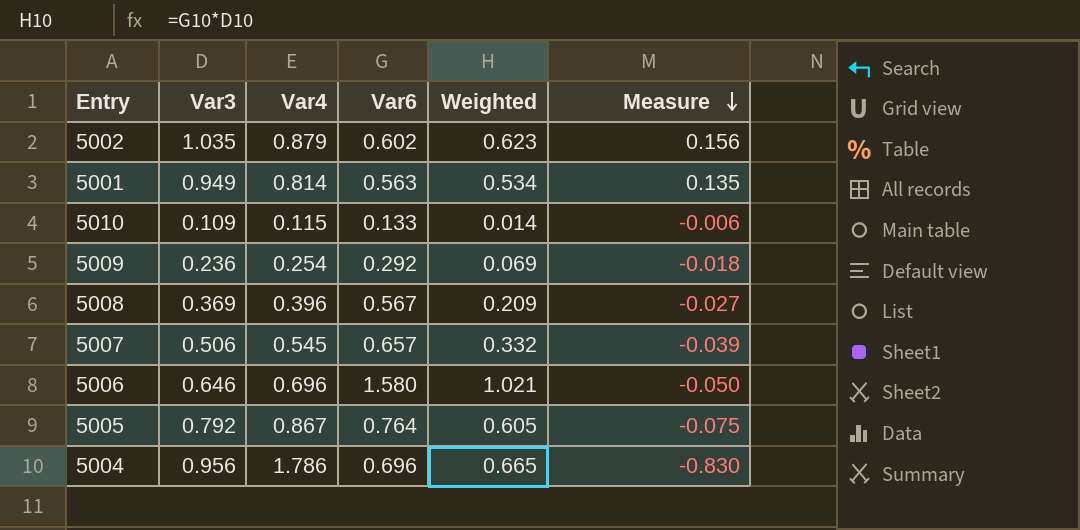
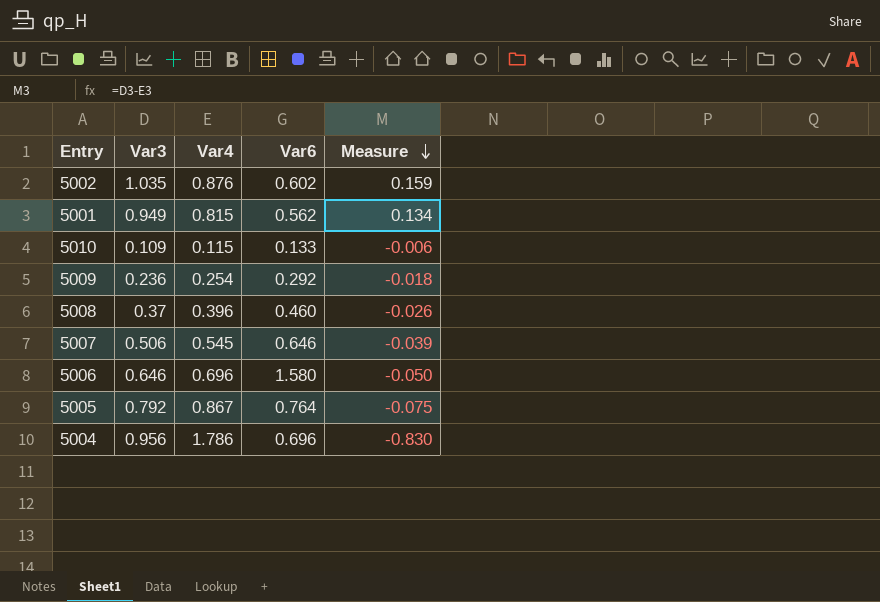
column Weighted | formula: [Var3] * [Var6] -> none
5002 | Var4: 0.879 -> 0.876
5002 | Measure: 0.156 -> 0.159
5001 | Var4: 0.814 -> 0.815
5001 | Var6: 0.563 -> 0.562
5001 | Measure: 0.135 -> 0.134
5008 | Var3: 0.369 -> 0.37
5008 | Var6: 0.567 -> 0.460
5008 | Measure: -0.027 -> -0.026
5007 | Var6: 0.657 -> 0.646

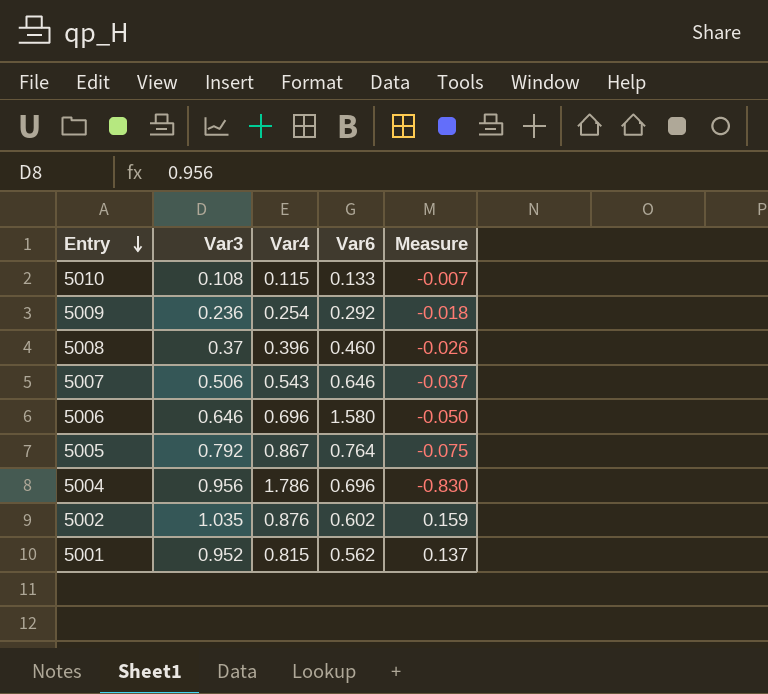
row order: Measure descending -> Entry descending
5010 | Var3: 0.109 -> 0.108
5010 | Measure: -0.006 -> -0.007
5007 | Var4: 0.545 -> 0.543
5007 | Measure: -0.039 -> -0.037
5001 | Var3: 0.949 -> 0.952
5001 | Measure: 0.134 -> 0.137

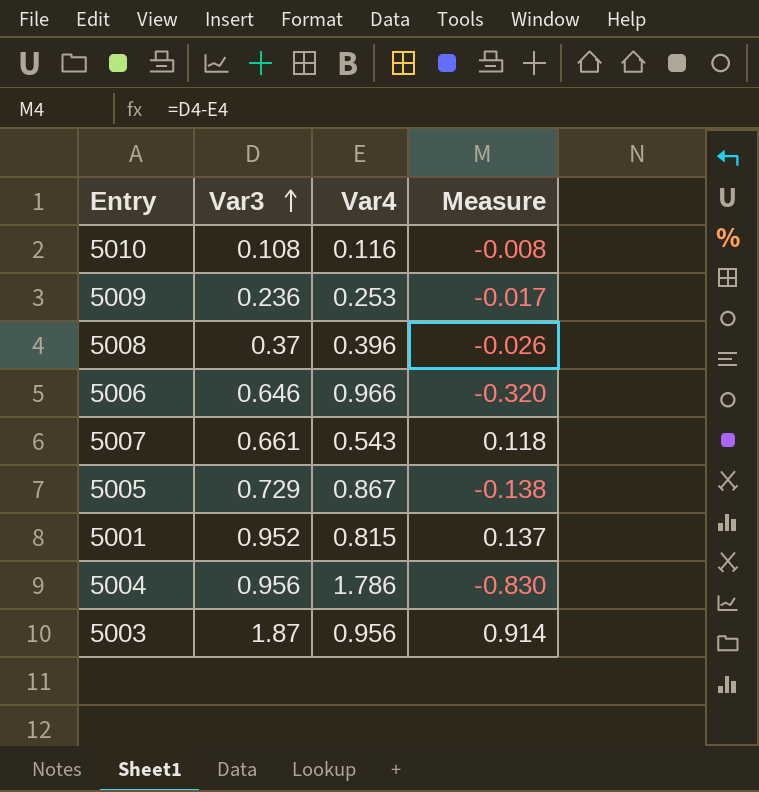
row order: Entry descending -> Var3 ascending
column Var6 | position: 4 -> none
row 5002: 1.035 | 0.876 | 0.602 | 0.159 -> none
5010 | Var4: 0.115 -> 0.116
5010 | Measure: -0.007 -> -0.008
5009 | Var4: 0.254 -> 0.253
5009 | Measure: -0.018 -> -0.017
5006 | Var4: 0.696 -> 0.966
5006 | Measure: -0.050 -> -0.320
5007 | Var3: 0.506 -> 0.661
5007 | Measure: -0.037 -> 0.118
5005 | Var3: 0.792 -> 0.729
5005 | Measure: -0.075 -> -0.138
row 5003: none -> 1.87 | 0.956 | 0.914

